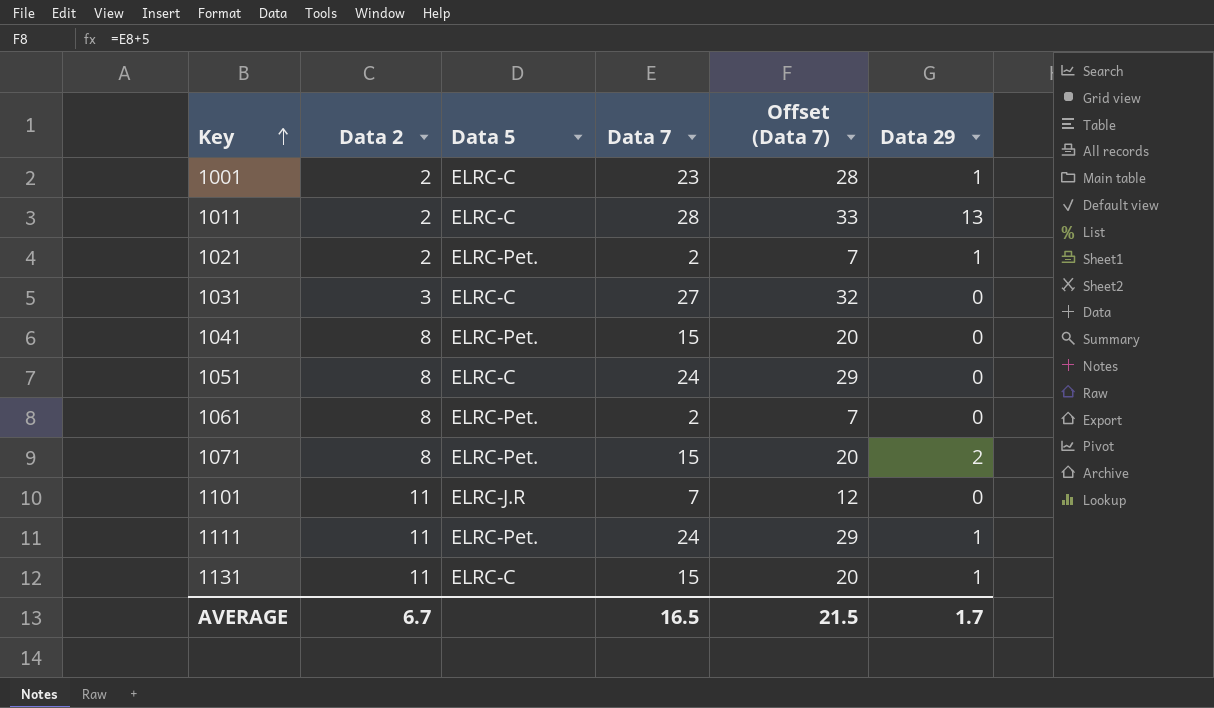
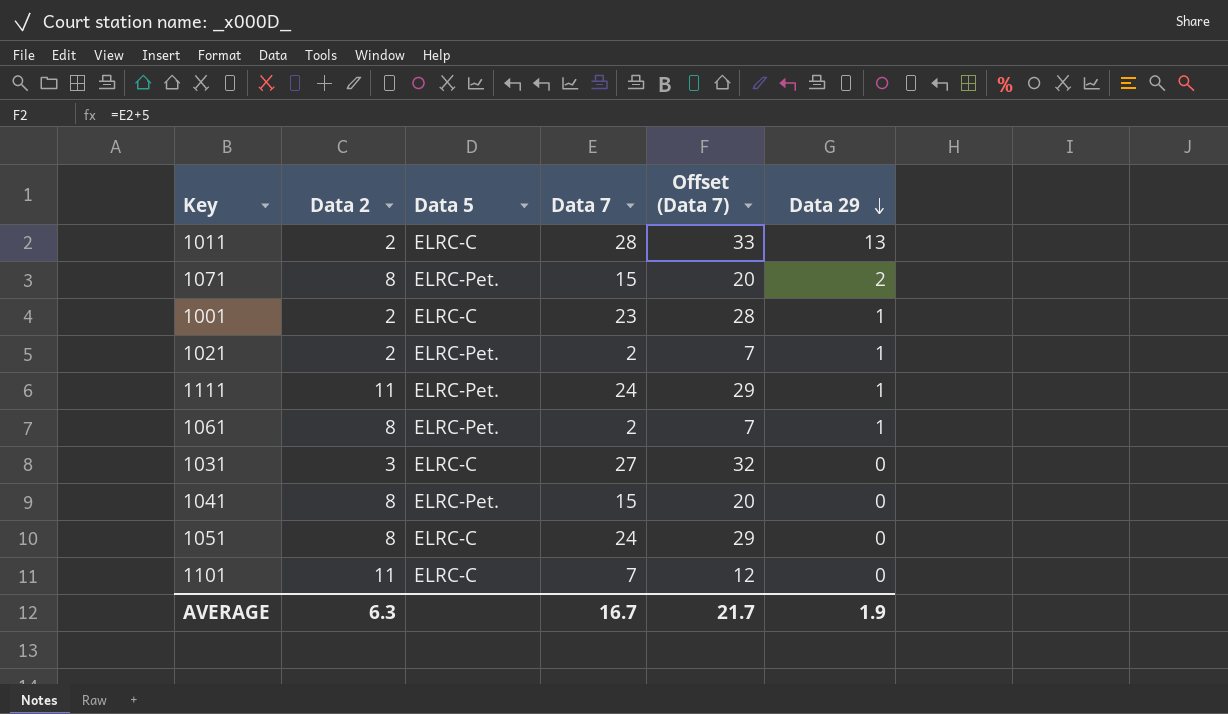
row order: Key ascending -> Data 29 descending
row 1131: 11 | ELRC-C | 15 | 20 | 1 -> none
1061 | Data 29: 0 -> 1
1101 | Data 5: ELRC-J.R -> ELRC-C
AVERAGE | Data 2: 6.7 -> 6.3
AVERAGE | Data 7: 16.5 -> 16.7
AVERAGE | Offset (Data 7): 21.5 -> 21.7
AVERAGE | Data 29: 1.7 -> 1.9

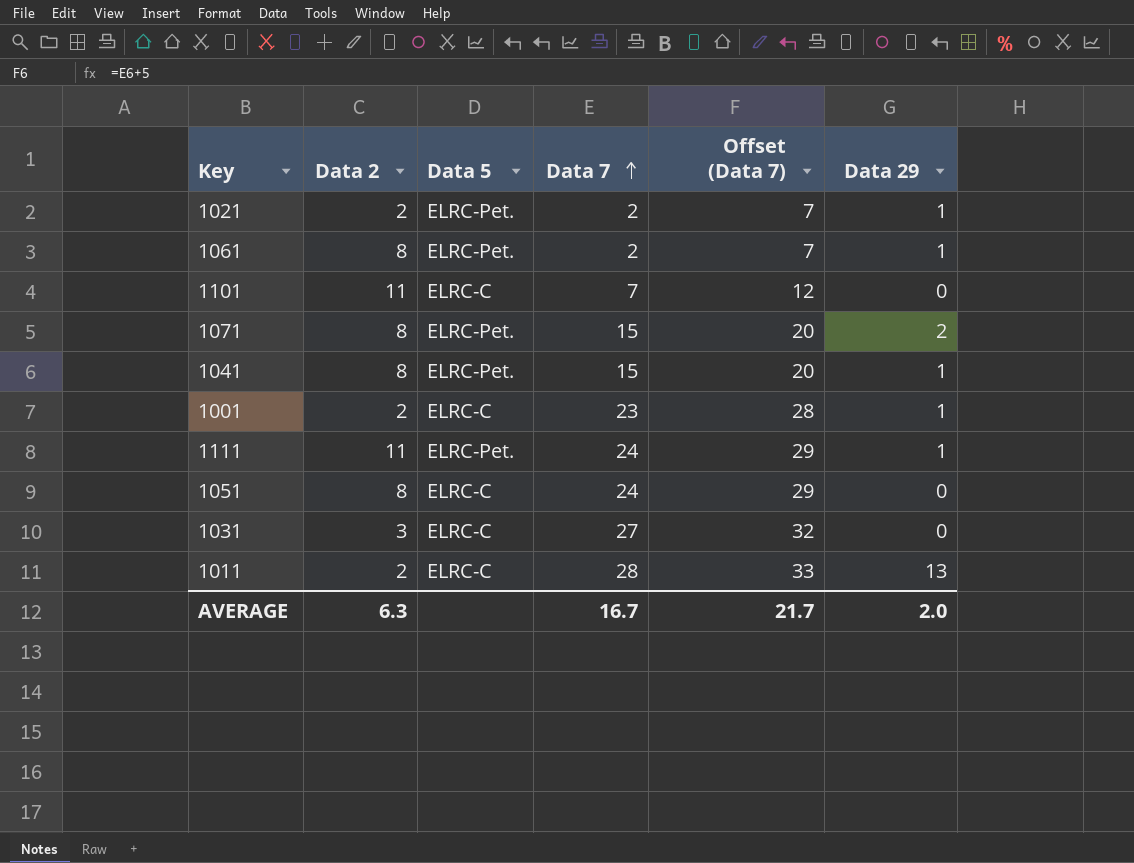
row order: Data 29 descending -> Data 7 ascending
1041 | Data 29: 0 -> 1
AVERAGE | Data 29: 1.9 -> 2.0

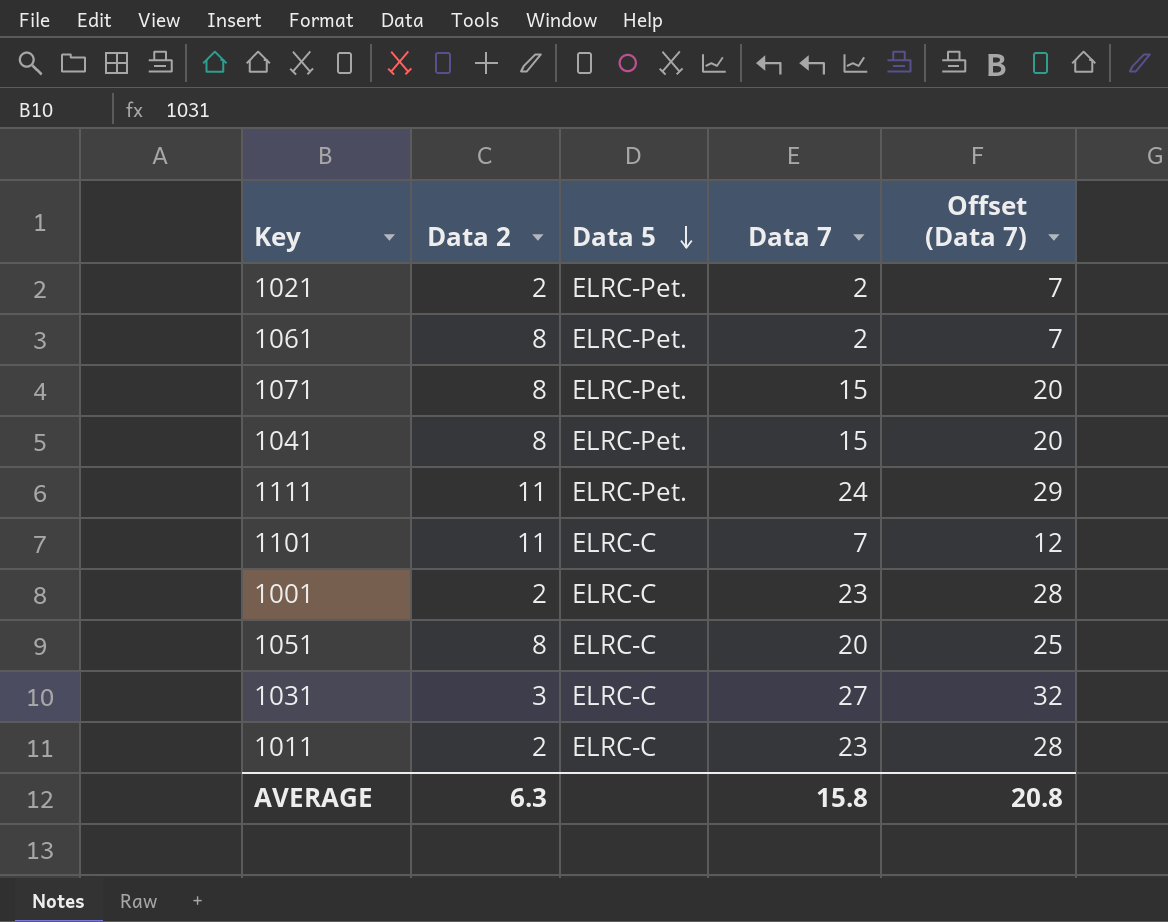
row order: Data 7 ascending -> Data 5 descending
column Data 29 | position: 6 -> none
1051 | Data 7: 24 -> 20
1051 | Offset (Data 7): 29 -> 25
1011 | Data 7: 28 -> 23
1011 | Offset (Data 7): 33 -> 28
AVERAGE | Data 7: 16.7 -> 15.8
AVERAGE | Offset (Data 7): 21.7 -> 20.8

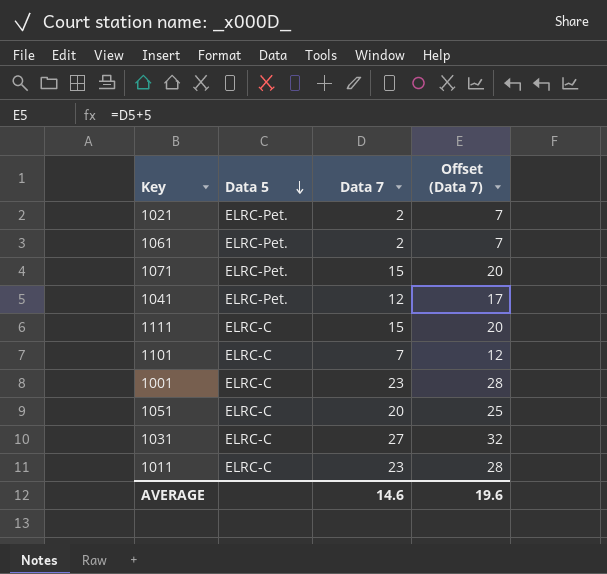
column Data 2 | position: 2 -> none
1041 | Data 7: 15 -> 12
1041 | Offset (Data 7): 20 -> 17
1111 | Data 5: ELRC-Pet. -> ELRC-C
1111 | Data 7: 24 -> 15
1111 | Offset (Data 7): 29 -> 20
AVERAGE | Data 7: 15.8 -> 14.6
AVERAGE | Offset (Data 7): 20.8 -> 19.6

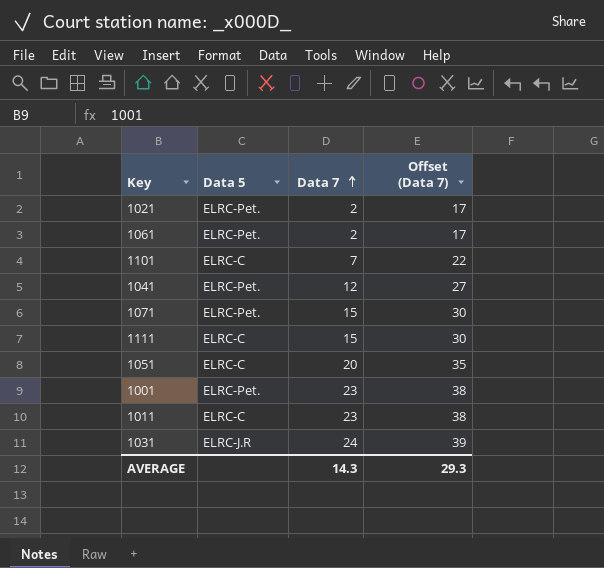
row order: Data 5 descending -> Data 7 ascending
column Offset (Data 7) | formula: [Data 7] + 5 -> [Data 7] + 15
1001 | Data 5: ELRC-C -> ELRC-Pet.
1031 | Data 5: ELRC-C -> ELRC-J.R
1031 | Data 7: 27 -> 24
AVERAGE | Data 7: 14.6 -> 14.3
AVERAGE | Offset (Data 7): 19.6 -> 29.3

